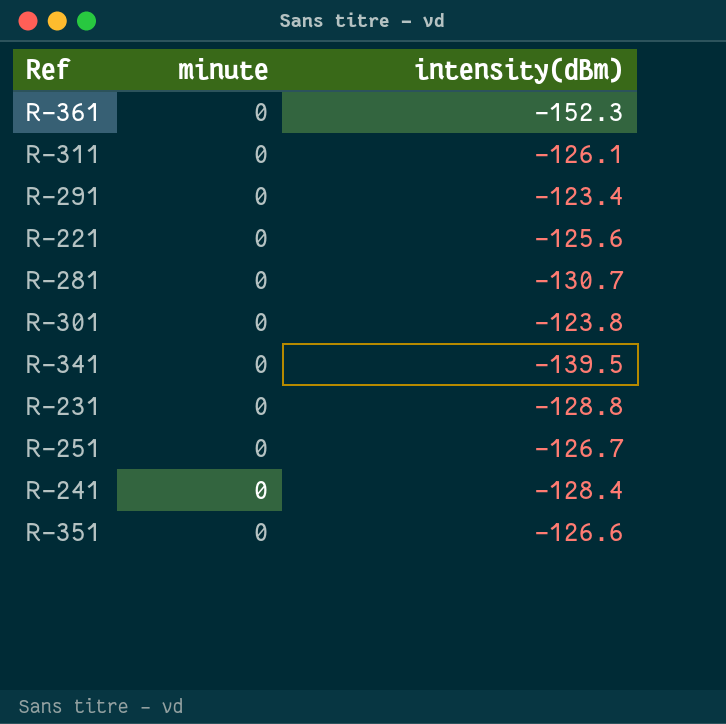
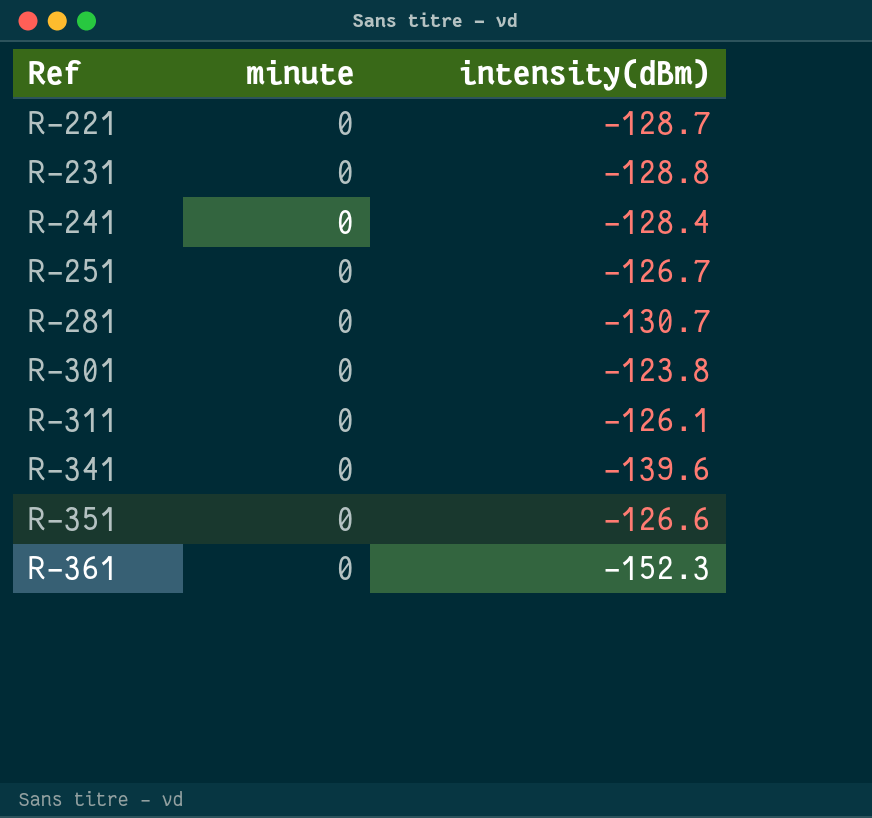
row order: none -> Ref ascending
row R-291: 0 | -123.4 -> none
R-221 | intensity(dBm): -125.6 -> -128.7
R-341 | intensity(dBm): -139.5 -> -139.6

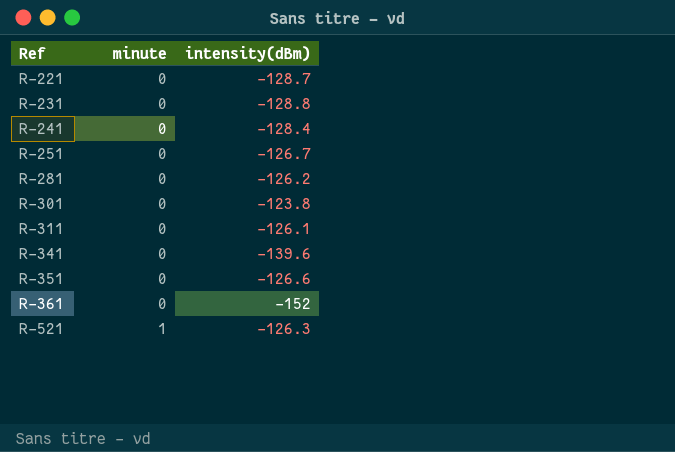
R-281 | intensity(dBm): -130.7 -> -126.2
R-361 | intensity(dBm): -152.3 -> -152
row R-521: none -> 1 | -126.3

